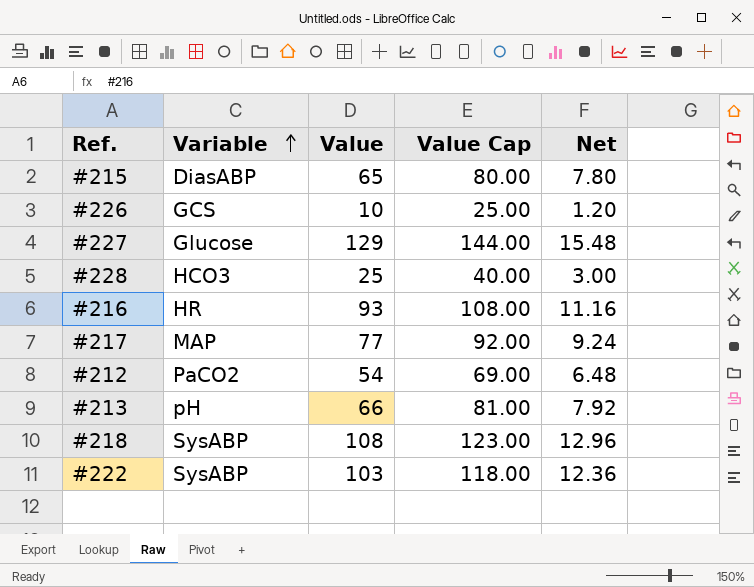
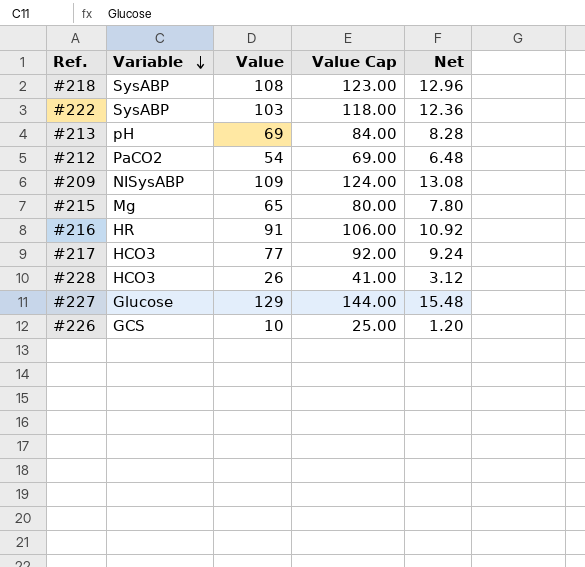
row order: Variable ascending -> Variable descending
#213 | Value: 66 -> 69
#213 | Value Cap: 81.00 -> 84.00
#213 | Net: 7.92 -> 8.28
row #209: none -> NISysABP | 109 | 124.00 | 13.08
#215 | Variable: DiasABP -> Mg
#216 | Value: 93 -> 91
#216 | Value Cap: 108.00 -> 106.00
#216 | Net: 11.16 -> 10.92
#217 | Variable: MAP -> HCO3
#228 | Value: 25 -> 26
#228 | Value Cap: 40.00 -> 41.00
#228 | Net: 3.00 -> 3.12

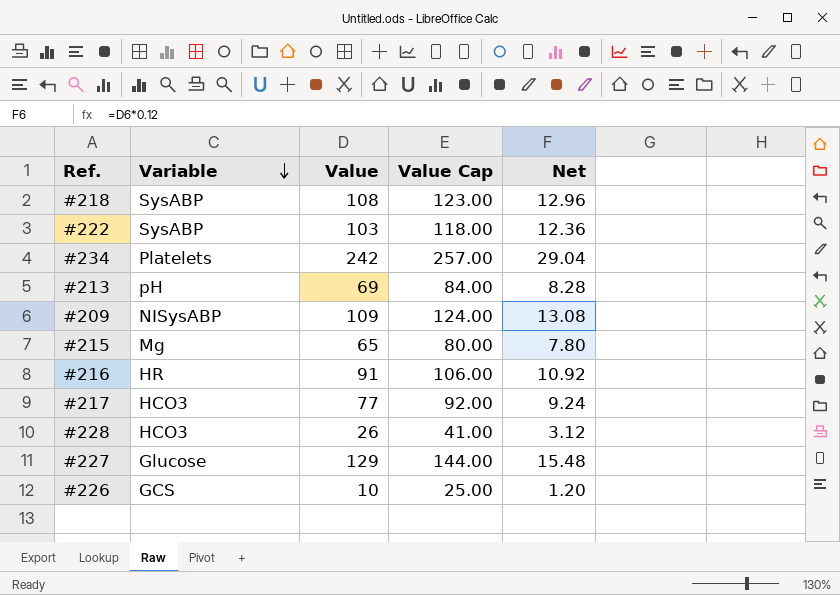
row #212: PaCO2 | 54 | 69.00 | 6.48 -> none
row #234: none -> Platelets | 242 | 257.00 | 29.04

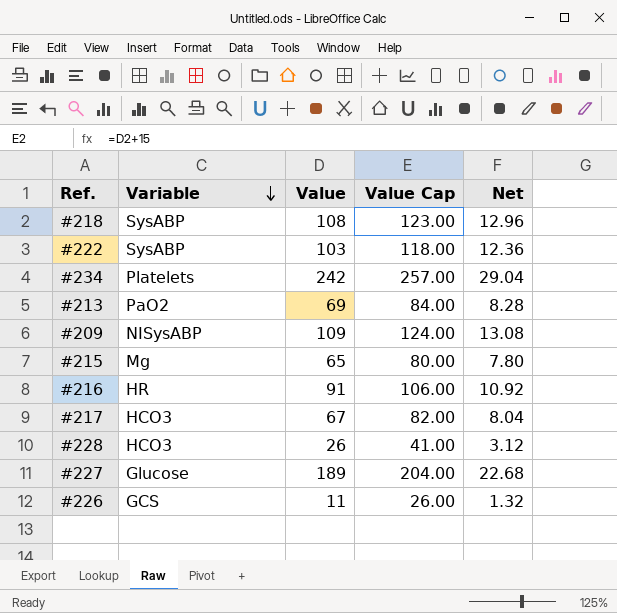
#213 | Variable: pH -> PaO2
#217 | Value: 77 -> 67
#217 | Value Cap: 92.00 -> 82.00
#217 | Net: 9.24 -> 8.04
#227 | Value: 129 -> 189
#227 | Value Cap: 144.00 -> 204.00
#227 | Net: 15.48 -> 22.68
#226 | Value: 10 -> 11
#226 | Value Cap: 25.00 -> 26.00
#226 | Net: 1.20 -> 1.32

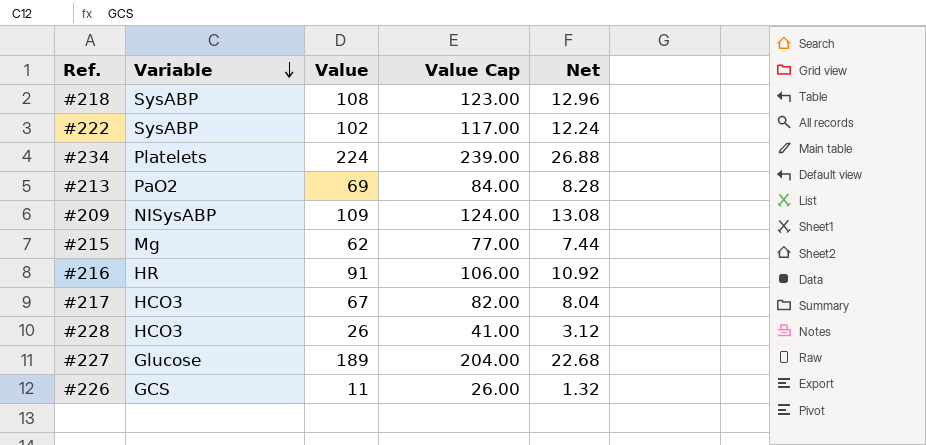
#222 | Value: 103 -> 102
#222 | Value Cap: 118.00 -> 117.00
#222 | Net: 12.36 -> 12.24
#234 | Value: 242 -> 224
#234 | Value Cap: 257.00 -> 239.00
#234 | Net: 29.04 -> 26.88
#215 | Value: 65 -> 62
#215 | Value Cap: 80.00 -> 77.00
#215 | Net: 7.80 -> 7.44

